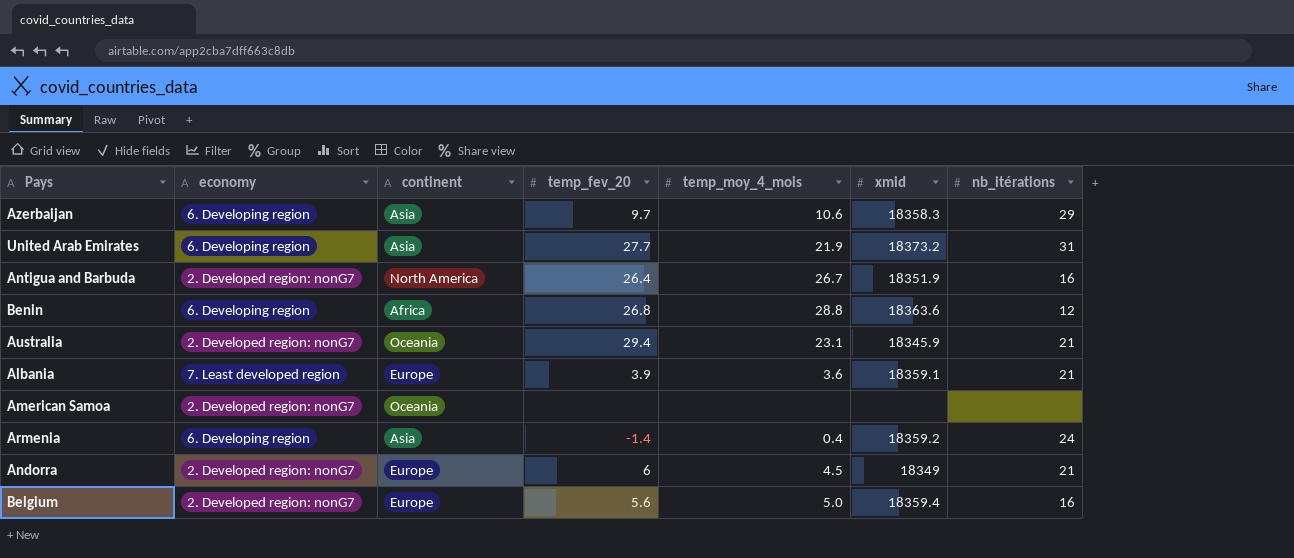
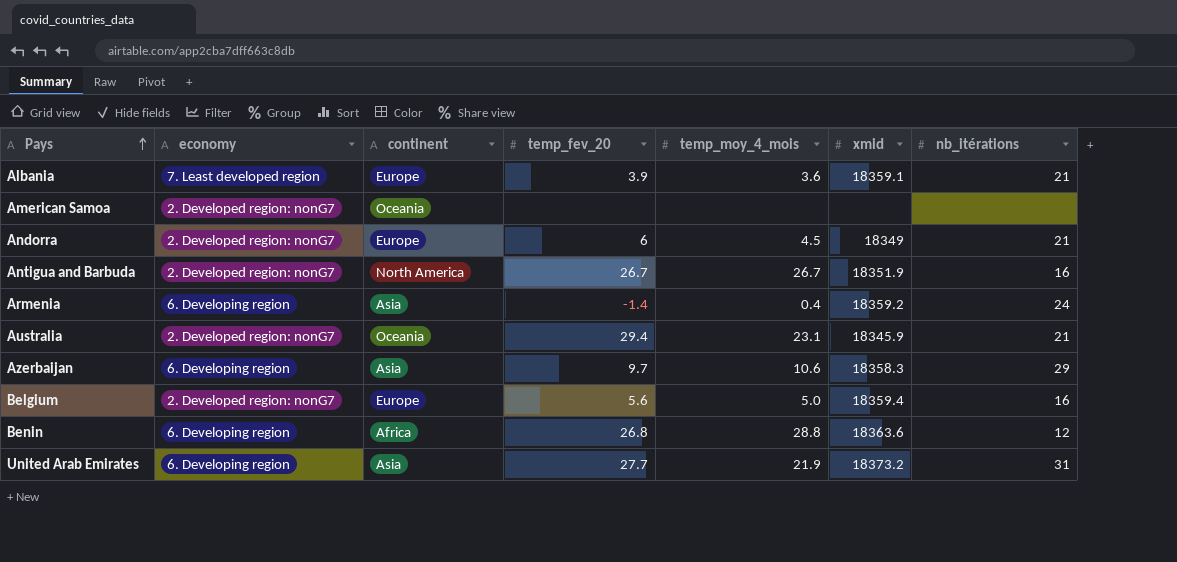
row order: none -> Pays ascending
Antigua and Barbuda | temp_fev_20: 26.4 -> 26.7

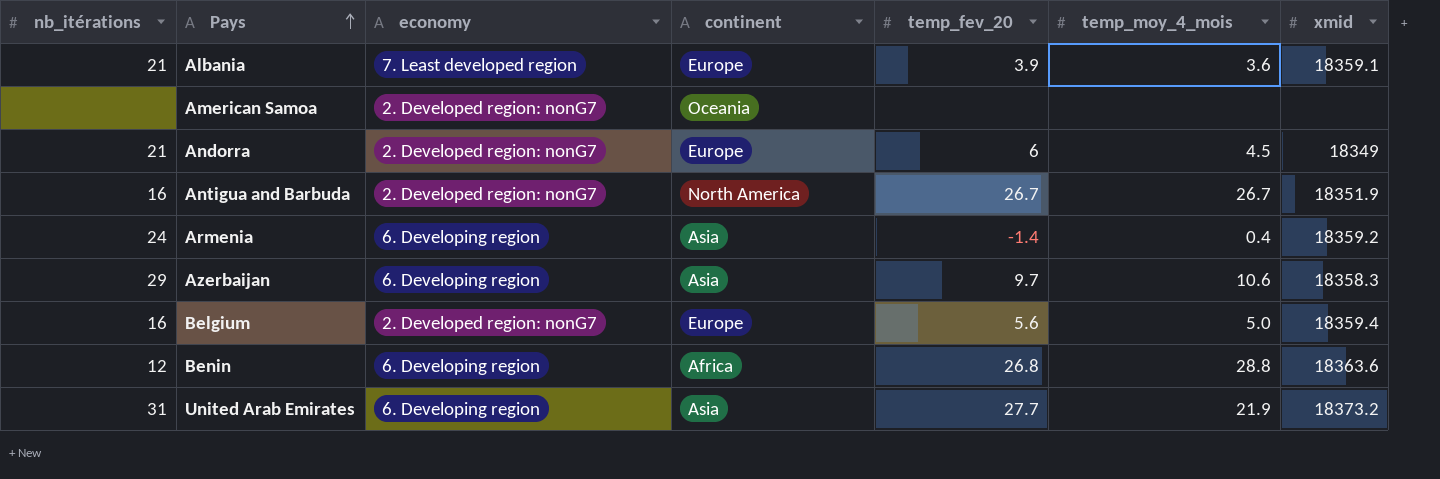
column nb_itérations | position: 7 -> 1
row Australia: 2. Developed region: nonG7 | Oceania | 29.4 | 23.1 | 18345.9 | 21 -> none

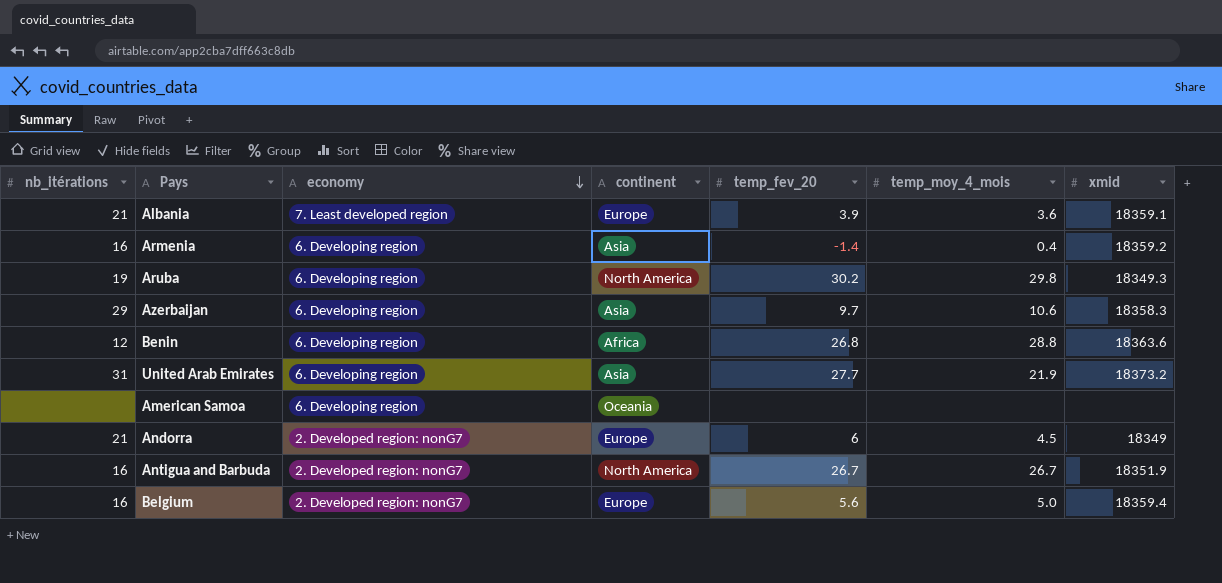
row order: Pays ascending -> economy descending
Armenia | nb_itérations: 24 -> 16
row Aruba: none -> 19 | 6. Developing region | North America | 30.2 | 29.8 | 18349.3
American Samoa | economy: 2. Developed region: nonG7 -> 6. Developing region

